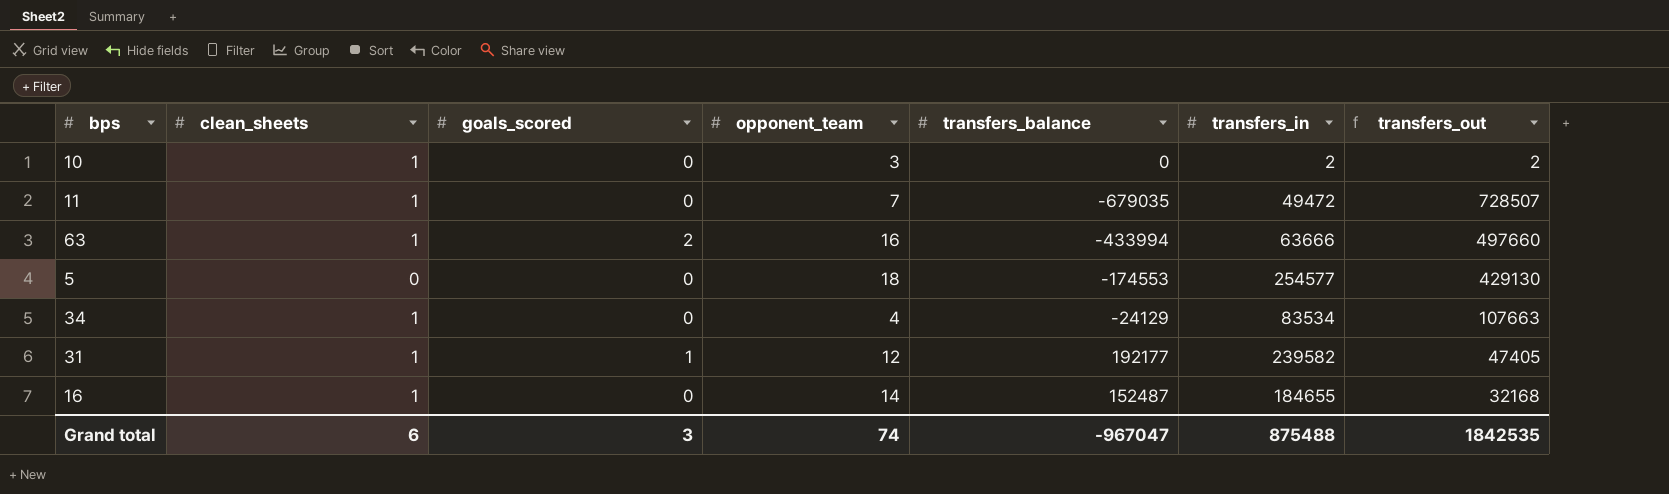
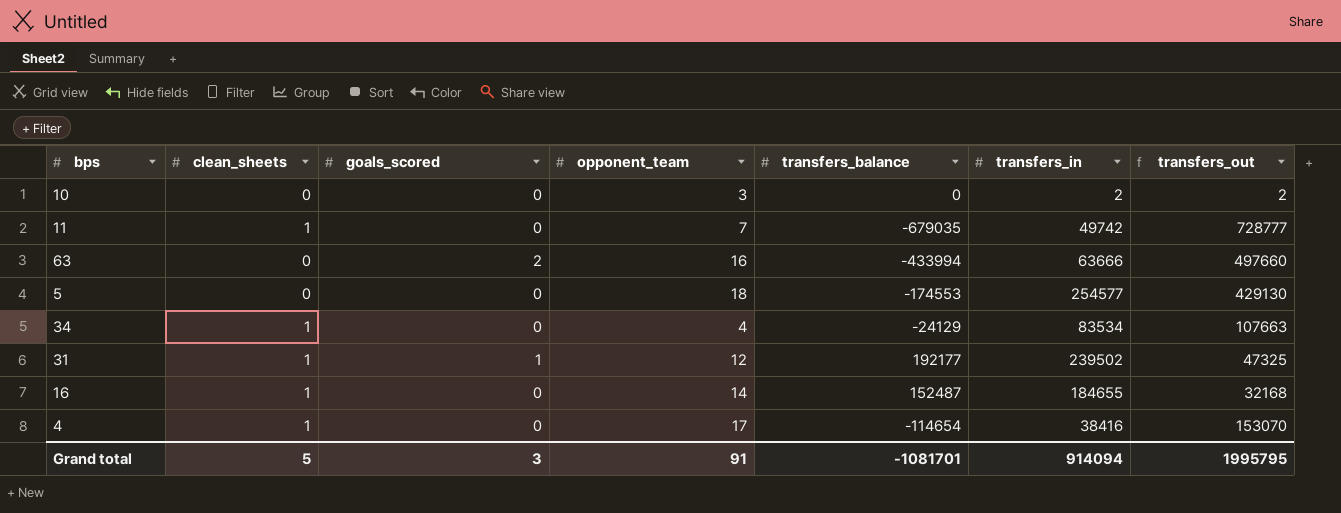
10 | clean_sheets: 1 -> 0
11 | transfers_in: 49472 -> 49742
11 | transfers_out: 728507 -> 728777
63 | clean_sheets: 1 -> 0
31 | transfers_in: 239582 -> 239502
31 | transfers_out: 47405 -> 47325
row 4: none -> 1 | 0 | 17 | -114654 | 38416 | 153070
Grand total | clean_sheets: 6 -> 5
Grand total | opponent_team: 74 -> 91
Grand total | transfers_balance: -967047 -> -1081701
Grand total | transfers_in: 875488 -> 914094
Grand total | transfers_out: 1842535 -> 1995795

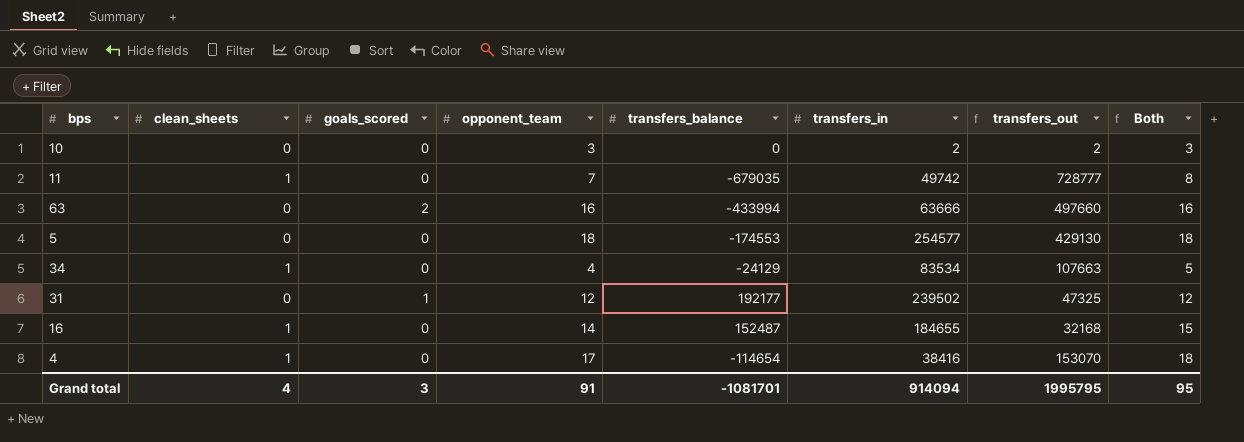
column Both | formula: none -> [clean_sheets] + [opponent_team]
31 | clean_sheets: 1 -> 0
Grand total | clean_sheets: 5 -> 4

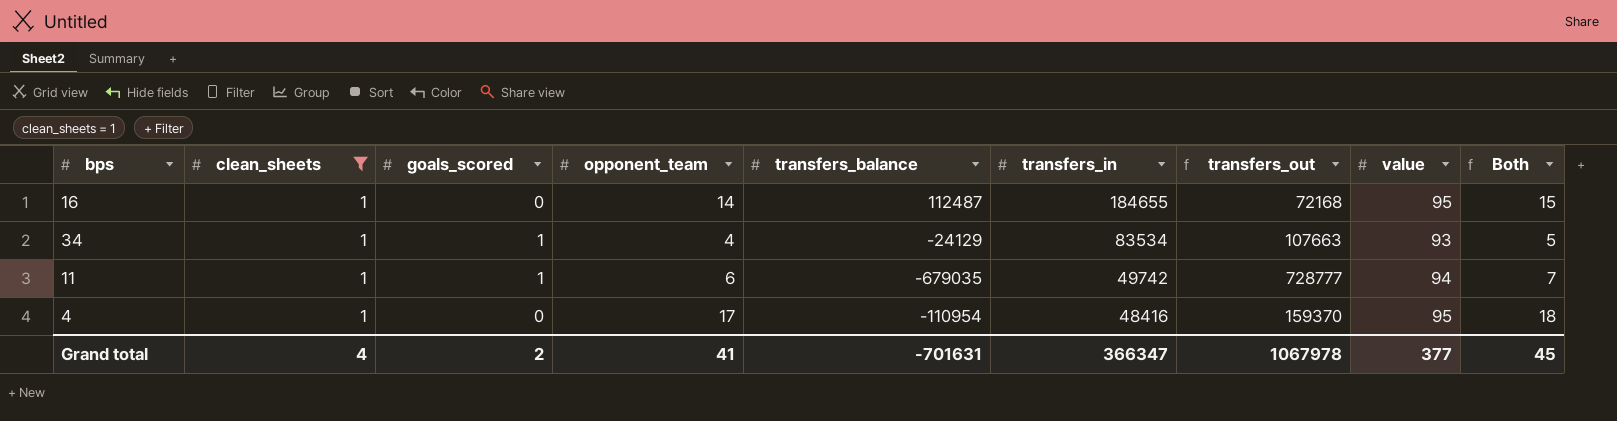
filter: none -> clean_sheets = 1
row order: none -> transfers_in descending
column value | position: none -> 8
16 | transfers_balance: 152487 -> 112487
16 | transfers_out: 32168 -> 72168
34 | goals_scored: 0 -> 1
11 | goals_scored: 0 -> 1
11 | opponent_team: 7 -> 6
11 | Both: 8 -> 7
4 | transfers_balance: -114654 -> -110954
4 | transfers_in: 38416 -> 48416
4 | transfers_out: 153070 -> 159370
Grand total | goals_scored: 3 -> 2
Grand total | opponent_team: 91 -> 41
Grand total | transfers_balance: -1081701 -> -701631
Grand total | transfers_in: 914094 -> 366347
Grand total | transfers_out: 1995795 -> 1067978
Grand total | Both: 95 -> 45

